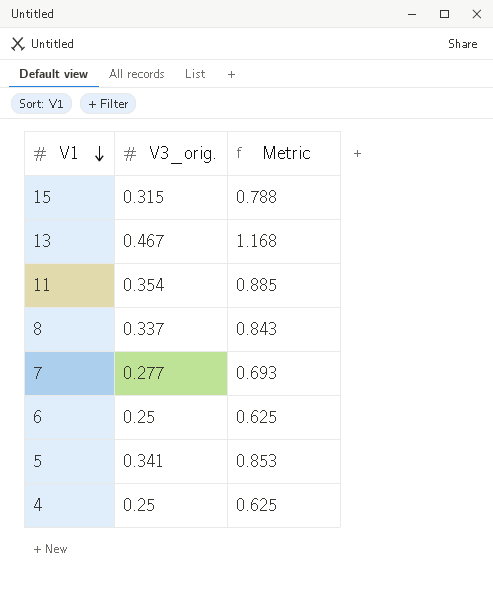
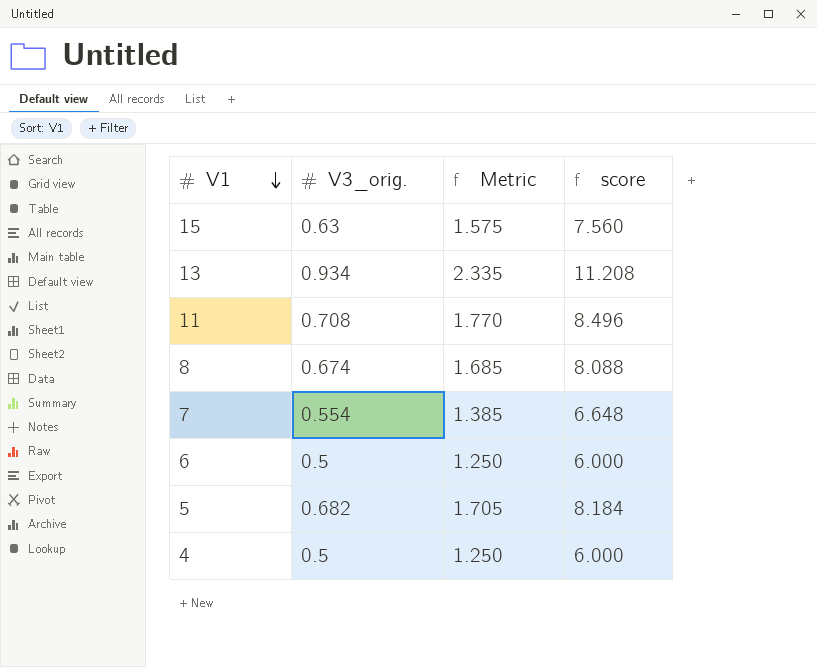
column score | formula: none -> [V3_orig.] * 12
15 | V3_orig.: 0.315 -> 0.63
15 | Metric: 0.788 -> 1.575
13 | V3_orig.: 0.467 -> 0.934
13 | Metric: 1.168 -> 2.335
11 | V3_orig.: 0.354 -> 0.708
11 | Metric: 0.885 -> 1.770
8 | V3_orig.: 0.337 -> 0.674
8 | Metric: 0.843 -> 1.685
7 | V3_orig.: 0.277 -> 0.554
7 | Metric: 0.693 -> 1.385
6 | V3_orig.: 0.25 -> 0.5
6 | Metric: 0.625 -> 1.250
5 | V3_orig.: 0.341 -> 0.682
5 | Metric: 0.853 -> 1.705
4 | V3_orig.: 0.25 -> 0.5
4 | Metric: 0.625 -> 1.250

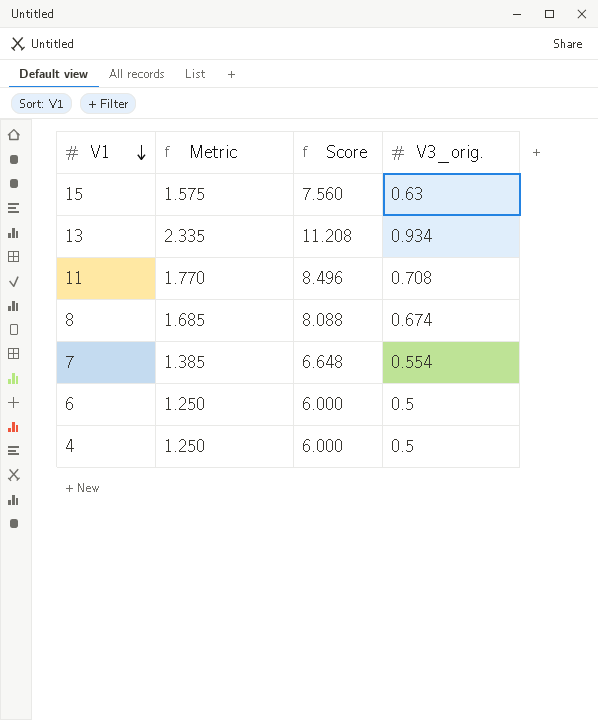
column name: score -> Score
column V3_orig. | position: 2 -> 4
row 5: 0.682 | 1.705 | 8.184 -> none

